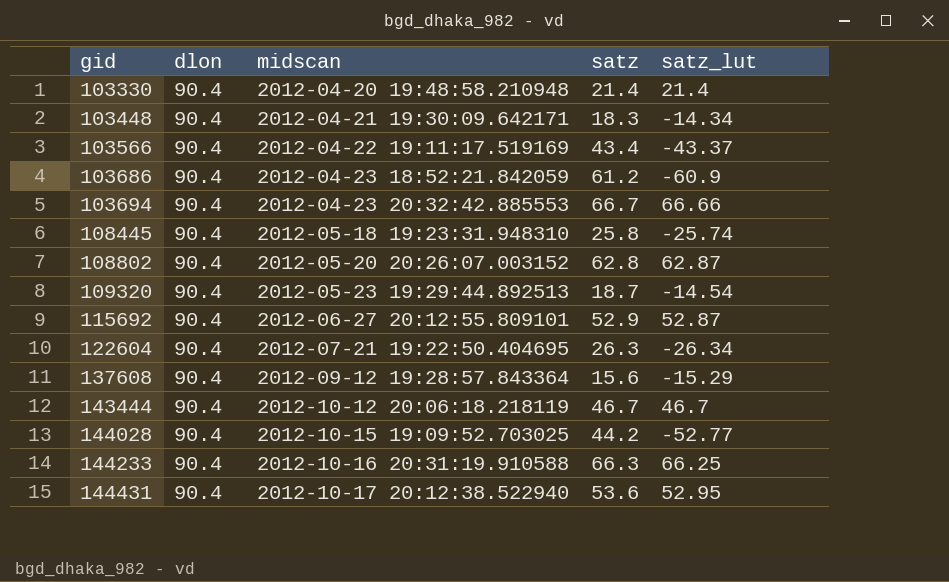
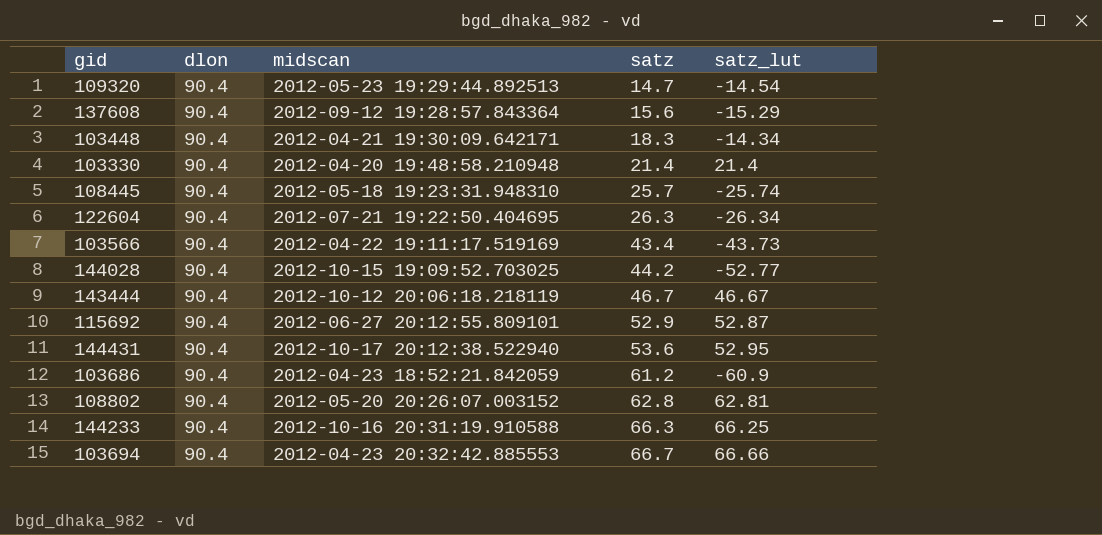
row order: gid ascending -> satz ascending
109320 | satz: 18.7 -> 14.7
108445 | satz: 25.8 -> 25.7
103566 | satz_lut: -43.37 -> -43.73
143444 | satz_lut: 46.7 -> 46.67
108802 | satz_lut: 62.87 -> 62.81

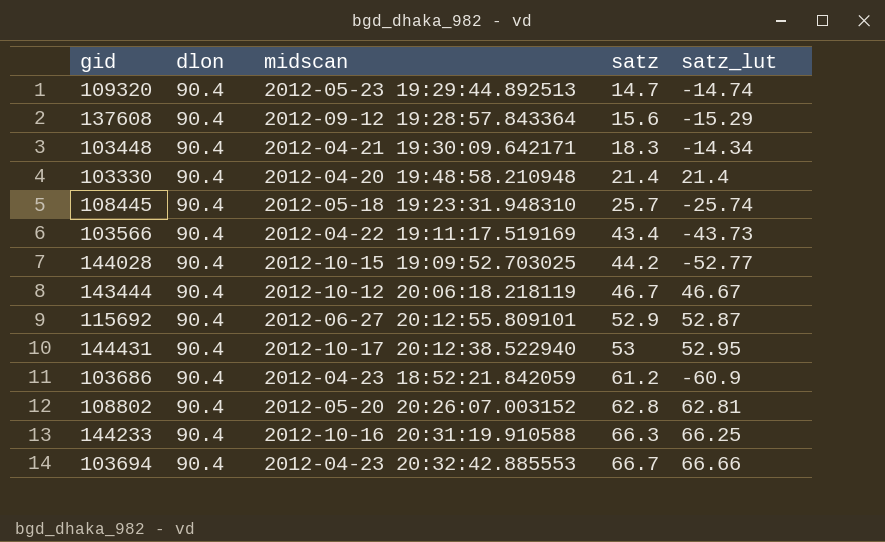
row 122604: 90.4 | 2012-07-21 19:22:50.404695 | 26.3 | -26.34 -> none
109320 | satz_lut: -14.54 -> -14.74
144431 | satz: 53.6 -> 53

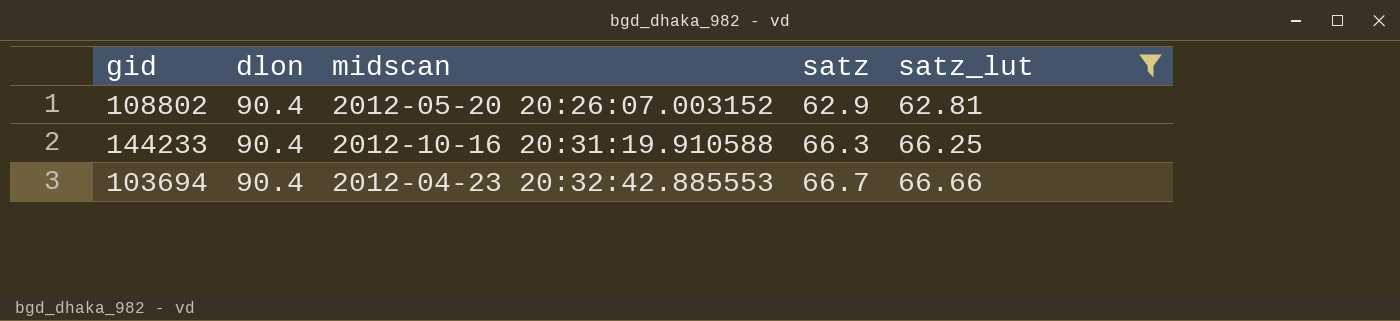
filter: none -> satz_lut >= 62.81
108802 | satz: 62.8 -> 62.9

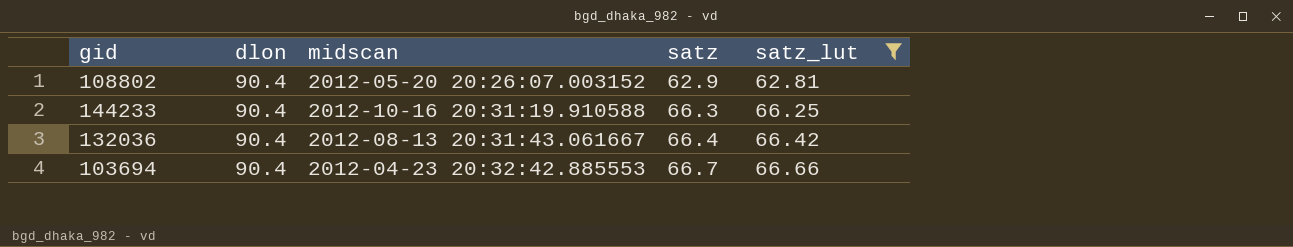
row 132036: none -> 90.4 | 2012-08-13 20:31:43.061667 | 66.4 | 66.42

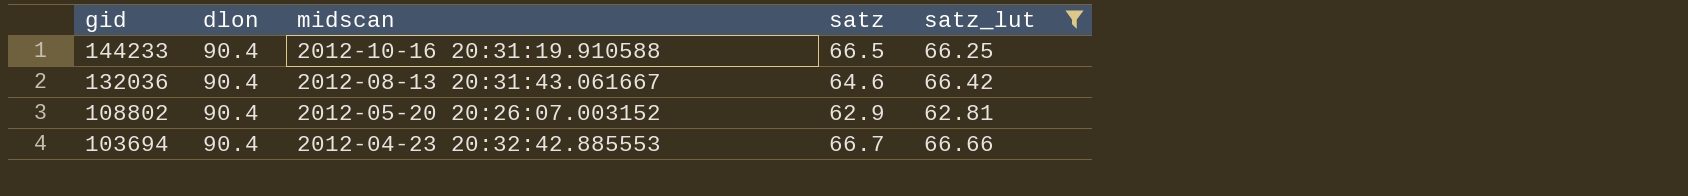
row order: satz ascending -> gid descending
144233 | satz: 66.3 -> 66.5
132036 | satz: 66.4 -> 64.6

